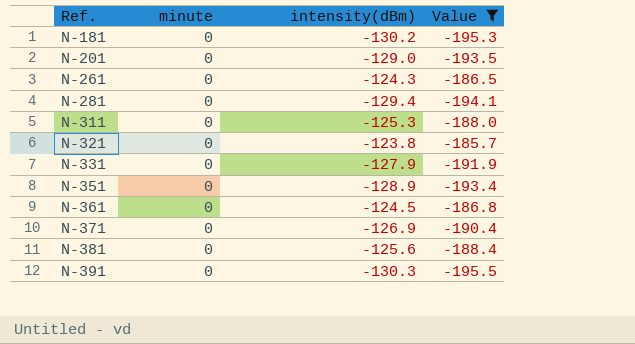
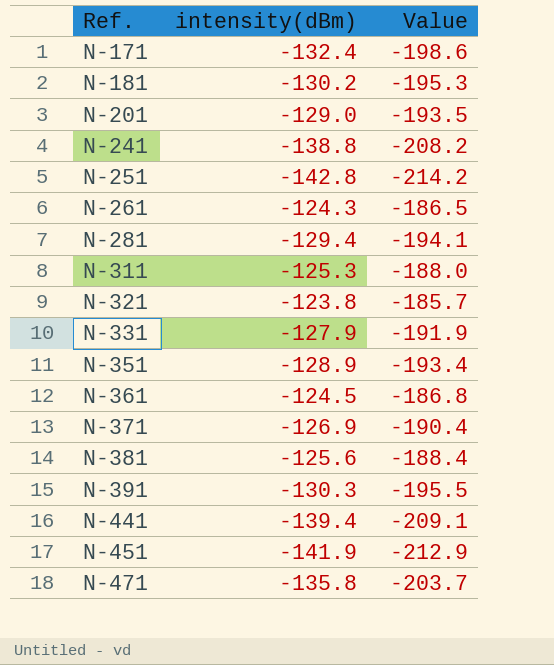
filter: Value >= -195.5 -> none
column minute | position: 2 -> none

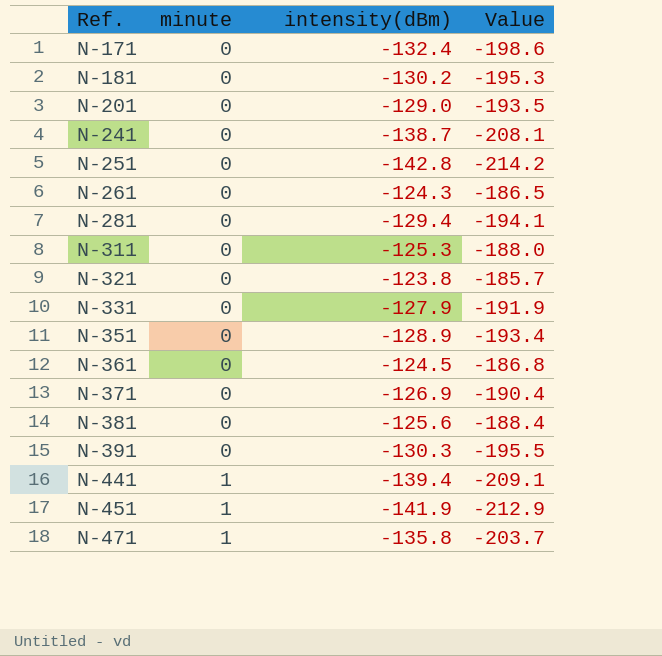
column minute | position: none -> 2
N-241 | intensity(dBm): -138.8 -> -138.7
N-241 | Value: -208.2 -> -208.1

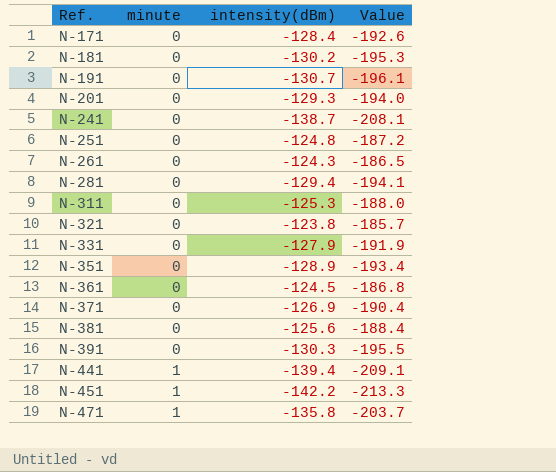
N-171 | intensity(dBm): -132.4 -> -128.4
N-171 | Value: -198.6 -> -192.6
row N-191: none -> 0 | -130.7 | -196.1
N-201 | intensity(dBm): -129.0 -> -129.3
N-201 | Value: -193.5 -> -194.0
N-251 | intensity(dBm): -142.8 -> -124.8
N-251 | Value: -214.2 -> -187.2
N-451 | intensity(dBm): -141.9 -> -142.2
N-451 | Value: -212.9 -> -213.3

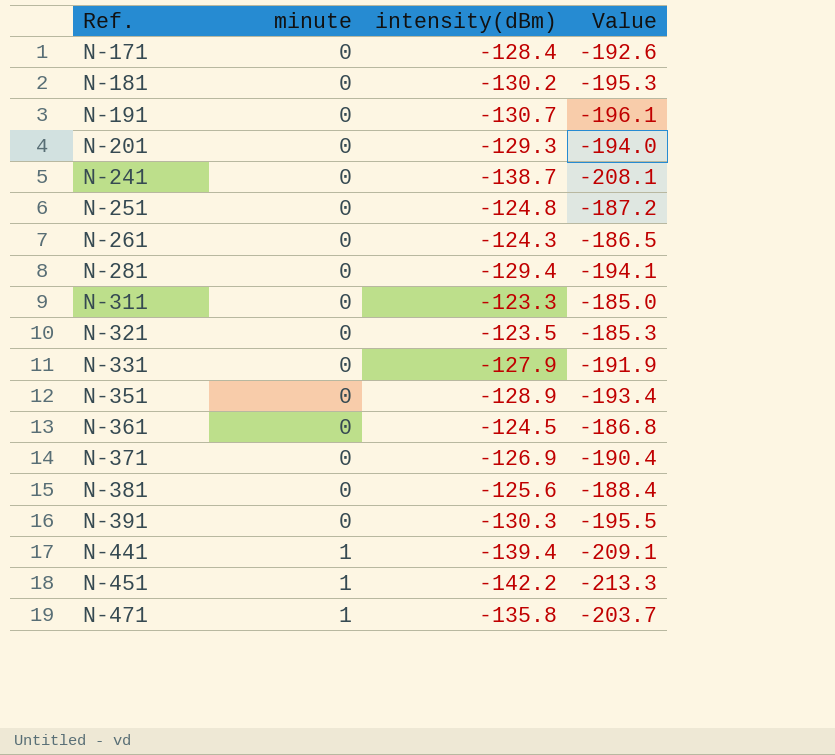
N-311 | intensity(dBm): -125.3 -> -123.3
N-311 | Value: -188.0 -> -185.0
N-321 | intensity(dBm): -123.8 -> -123.5
N-321 | Value: -185.7 -> -185.3

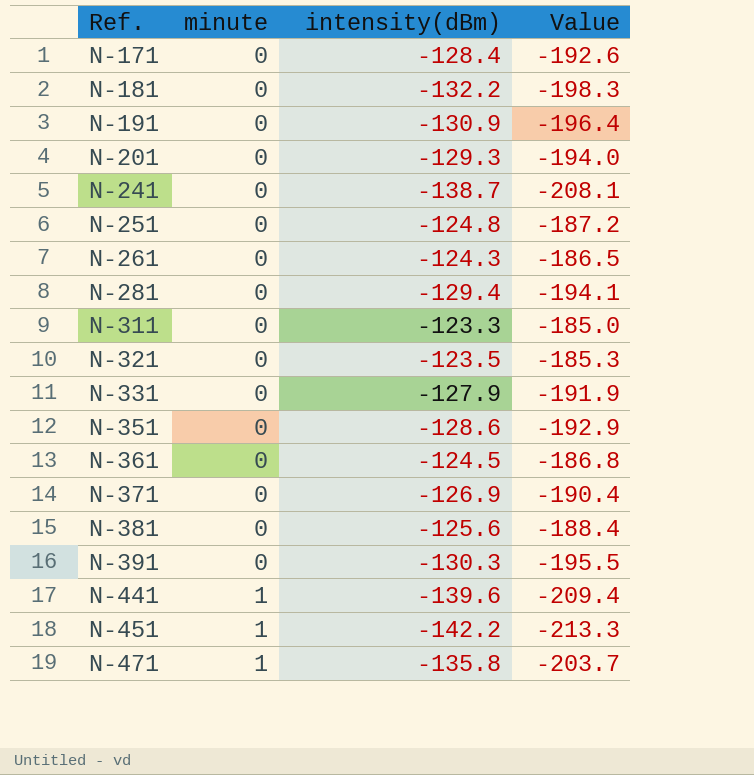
N-181 | intensity(dBm): -130.2 -> -132.2
N-181 | Value: -195.3 -> -198.3
N-191 | intensity(dBm): -130.7 -> -130.9
N-191 | Value: -196.1 -> -196.4
N-351 | intensity(dBm): -128.9 -> -128.6
N-351 | Value: -193.4 -> -192.9
N-441 | intensity(dBm): -139.4 -> -139.6
N-441 | Value: -209.1 -> -209.4

